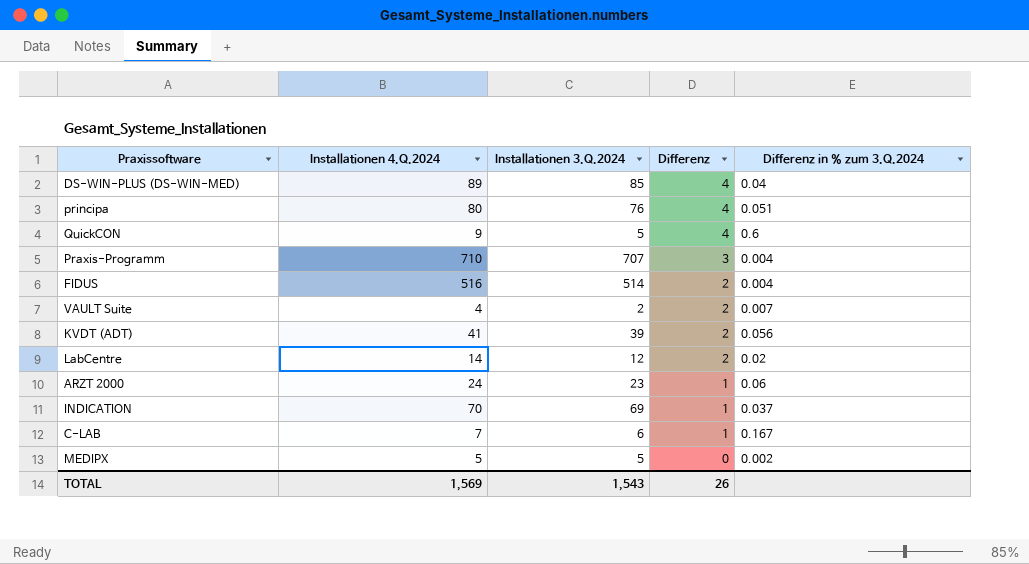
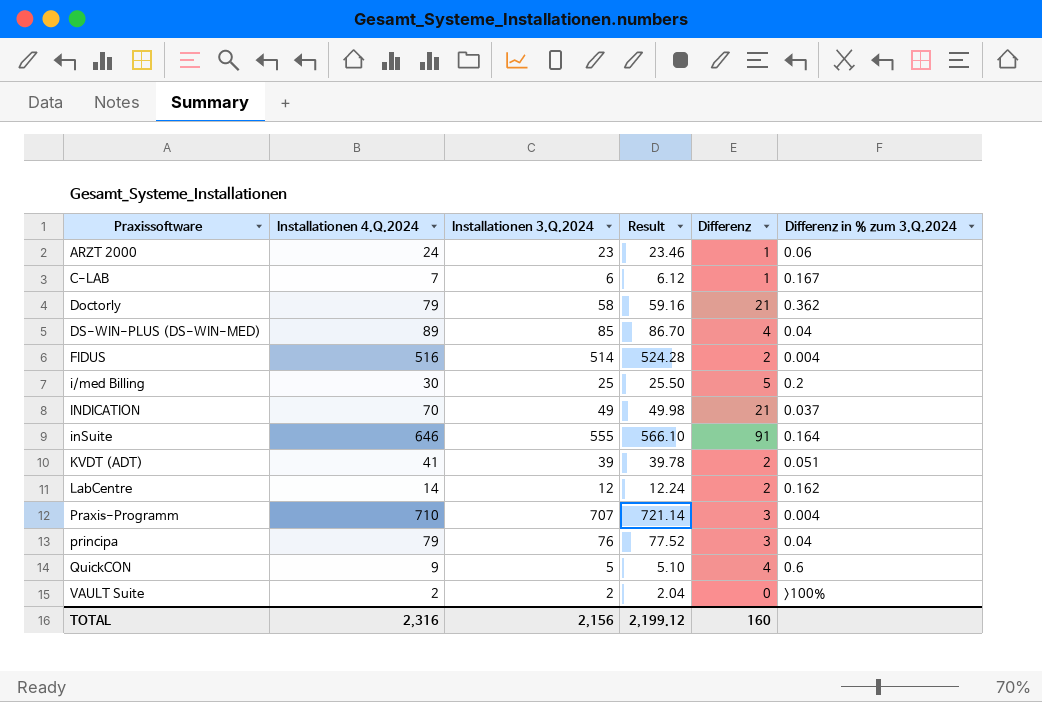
row order: Differenz descending -> Praxissoftware ascending
column Result | formula: none -> [Installationen 3.Q.2024] * 1.02
row MEDIPX: 5 | 5 | 0 | 0.002 -> none
row Doctorly: none -> 79 | 58 | 59.16 | 21 | 0.362
row i/med Billing: none -> 30 | 25 | 25.50 | 5 | 0.2
INDICATION | Installationen 3.Q.2024: 69 -> 49
INDICATION | Differenz: 1 -> 21
row inSuite: none -> 646 | 555 | 566.10 | 91 | 0.164
KVDT (ADT) | Differenz in % zum 3.Q.2024: 0.056 -> 0.051
LabCentre | Differenz in % zum 3.Q.2024: 0.02 -> 0.162
principa | Installationen 4.Q.2024: 80 -> 79
principa | Differenz: 4 -> 3
principa | Differenz in % zum 3.Q.2024: 0.051 -> 0.04
VAULT Suite | Installationen 4.Q.2024: 4 -> 2
VAULT Suite | Differenz: 2 -> 0
VAULT Suite | Differenz in % zum 3.Q.2024: 0.007 -> >100%
TOTAL | Installationen 4.Q.2024: 1,569 -> 2,316
TOTAL | Installationen 3.Q.2024: 1,543 -> 2,156
TOTAL | Differenz: 26 -> 160

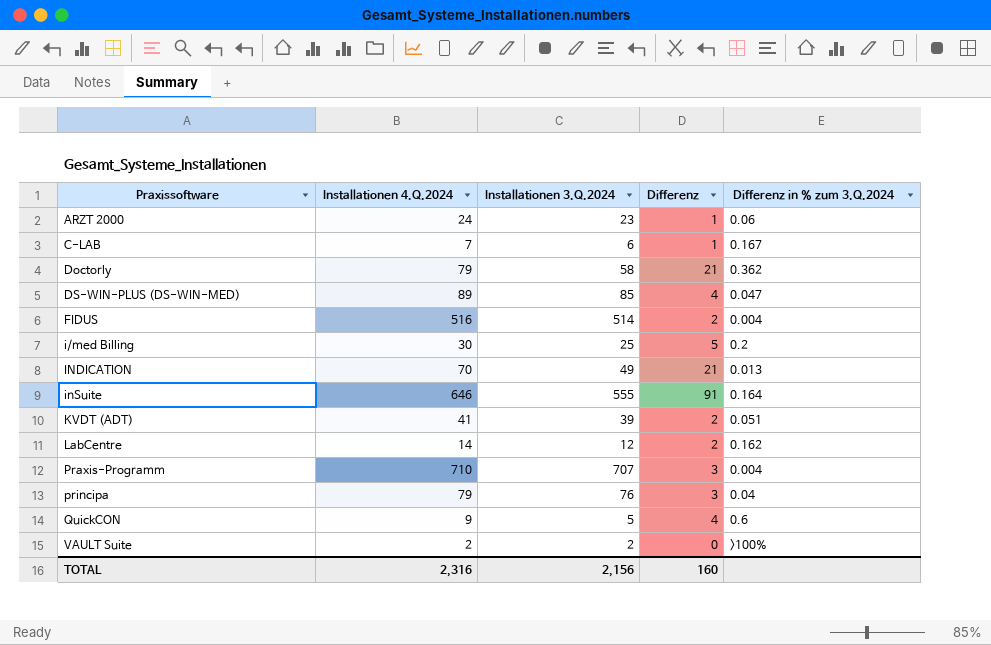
column Result | formula: [Installationen 3.Q.2024] * 1.02 -> none
DS-WIN-PLUS (DS-WIN-MED) | Differenz in % zum 3.Q.2024: 0.04 -> 0.047
INDICATION | Differenz in % zum 3.Q.2024: 0.037 -> 0.013

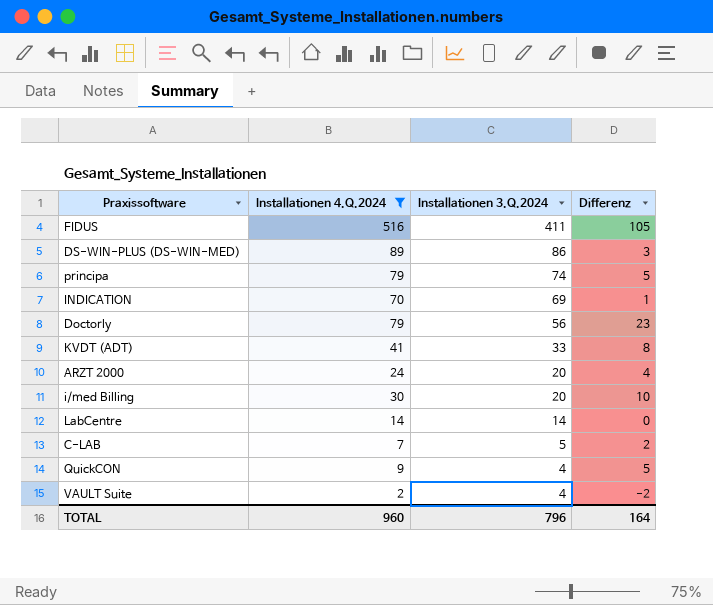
filter: none -> Installationen 4.Q.2024 <= 516
row order: Praxissoftware ascending -> Installationen 3.Q.2024 descending
column Differenz in % zum 3.Q.2024 | position: 5 -> none
FIDUS | Installationen 3.Q.2024: 514 -> 411
FIDUS | Differenz: 2 -> 105
DS-WIN-PLUS (DS-WIN-MED) | Installationen 3.Q.2024: 85 -> 86
DS-WIN-PLUS (DS-WIN-MED) | Differenz: 4 -> 3
principa | Installationen 3.Q.2024: 76 -> 74
principa | Differenz: 3 -> 5
INDICATION | Installationen 3.Q.2024: 49 -> 69
INDICATION | Differenz: 21 -> 1
Doctorly | Installationen 3.Q.2024: 58 -> 56
Doctorly | Differenz: 21 -> 23
KVDT (ADT) | Installationen 3.Q.2024: 39 -> 33
KVDT (ADT) | Differenz: 2 -> 8
ARZT 2000 | Installationen 3.Q.2024: 23 -> 20
ARZT 2000 | Differenz: 1 -> 4
i/med Billing | Installationen 3.Q.2024: 25 -> 20
i/med Billing | Differenz: 5 -> 10
LabCentre | Installationen 3.Q.2024: 12 -> 14
LabCentre | Differenz: 2 -> 0
C-LAB | Installationen 3.Q.2024: 6 -> 5
C-LAB | Differenz: 1 -> 2
QuickCON | Installationen 3.Q.2024: 5 -> 4
QuickCON | Differenz: 4 -> 5
VAULT Suite | Installationen 3.Q.2024: 2 -> 4
VAULT Suite | Differenz: 0 -> -2
TOTAL | Installationen 4.Q.2024: 2,316 -> 960
TOTAL | Installationen 3.Q.2024: 2,156 -> 796
TOTAL | Differenz: 160 -> 164

